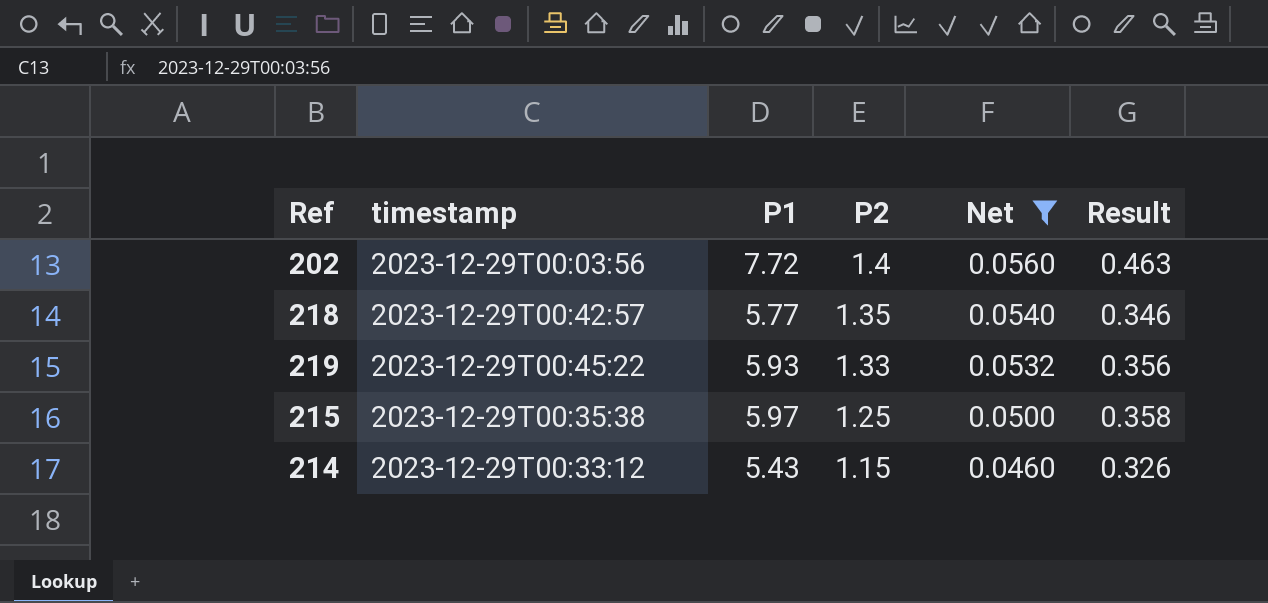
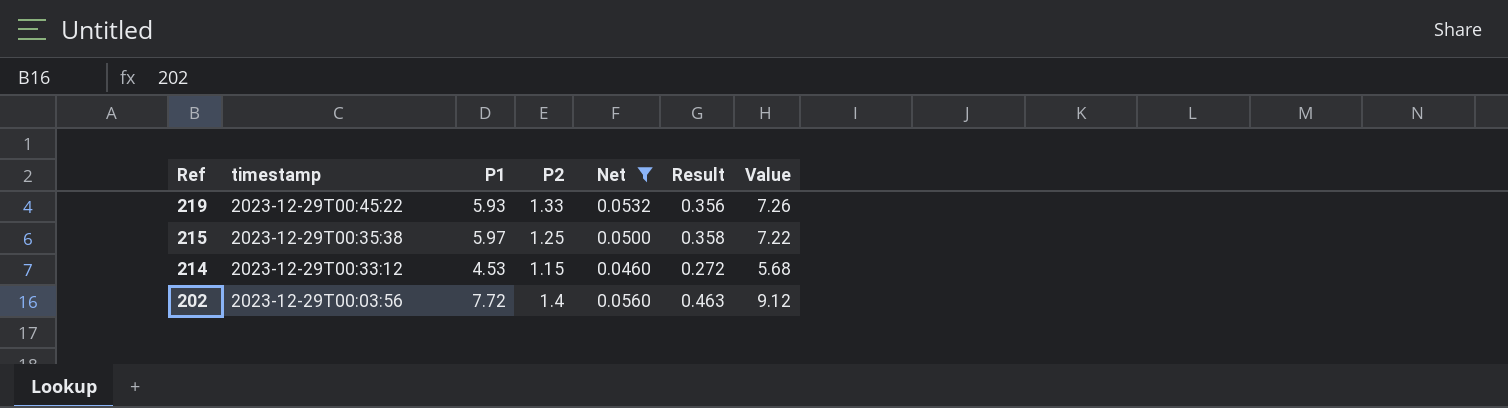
row order: P2 descending -> Ref descending
column Value | formula: none -> [P1] + [P2]
row 218: 2023-12-29T00:42:57 | 5.77 | 1.35 | 0.0540 | 0.346 -> none
214 | P1: 5.43 -> 4.53
214 | Result: 0.326 -> 0.272

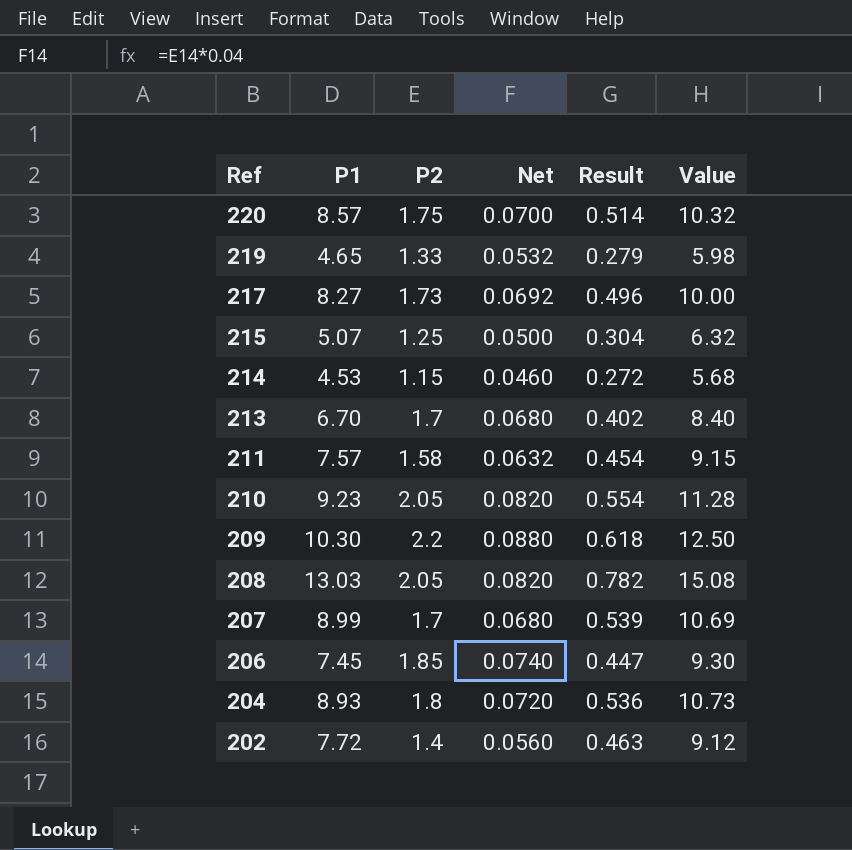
filter: Net <= 0.0560 -> none
column timestamp | position: 2 -> none
219 | P1: 5.93 -> 4.65
219 | Result: 0.356 -> 0.279
219 | Value: 7.26 -> 5.98
215 | P1: 5.97 -> 5.07
215 | Result: 0.358 -> 0.304
215 | Value: 7.22 -> 6.32

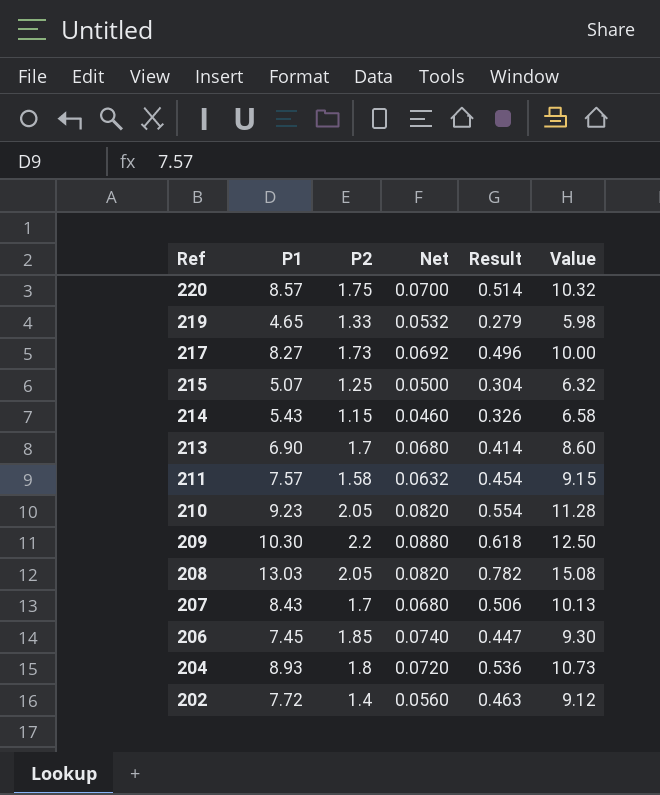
214 | P1: 4.53 -> 5.43
214 | Result: 0.272 -> 0.326
214 | Value: 5.68 -> 6.58
213 | P1: 6.70 -> 6.90
213 | Result: 0.402 -> 0.414
213 | Value: 8.40 -> 8.60
207 | P1: 8.99 -> 8.43
207 | Result: 0.539 -> 0.506
207 | Value: 10.69 -> 10.13

